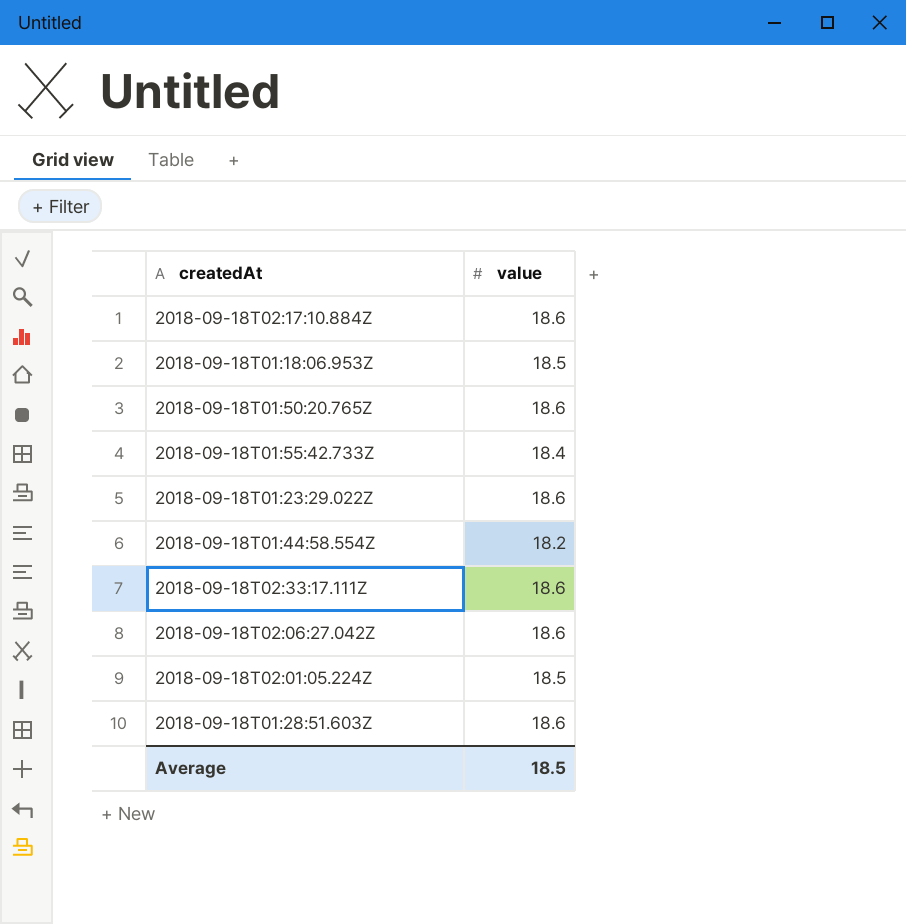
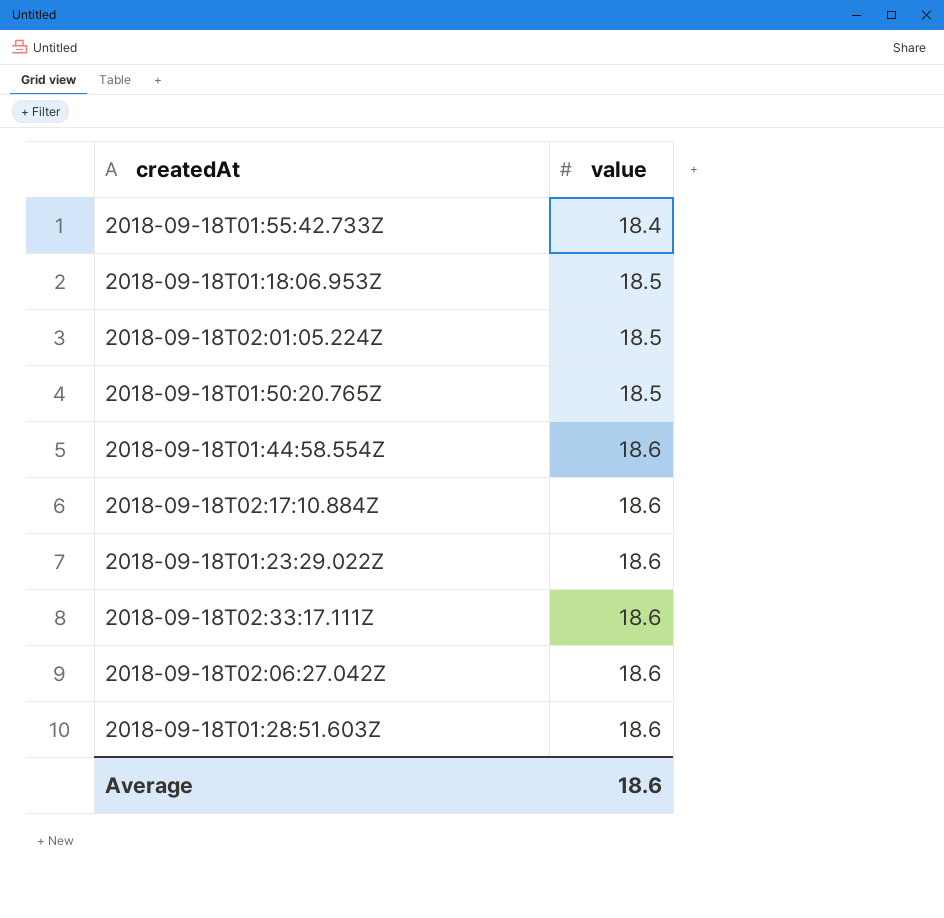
row order: none -> value ascending
2018-09-18T01:50:20.765Z | value: 18.6 -> 18.5
2018-09-18T01:44:58.554Z | value: 18.2 -> 18.6
Average | value: 18.5 -> 18.6

